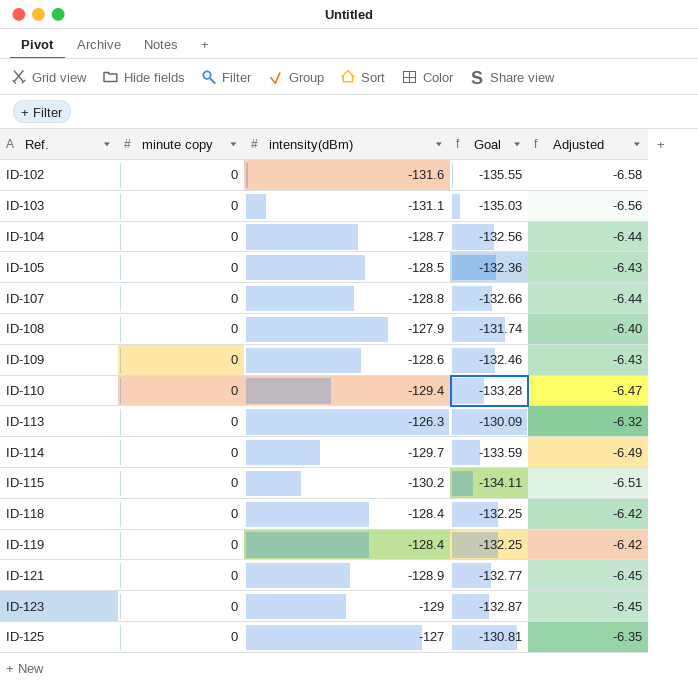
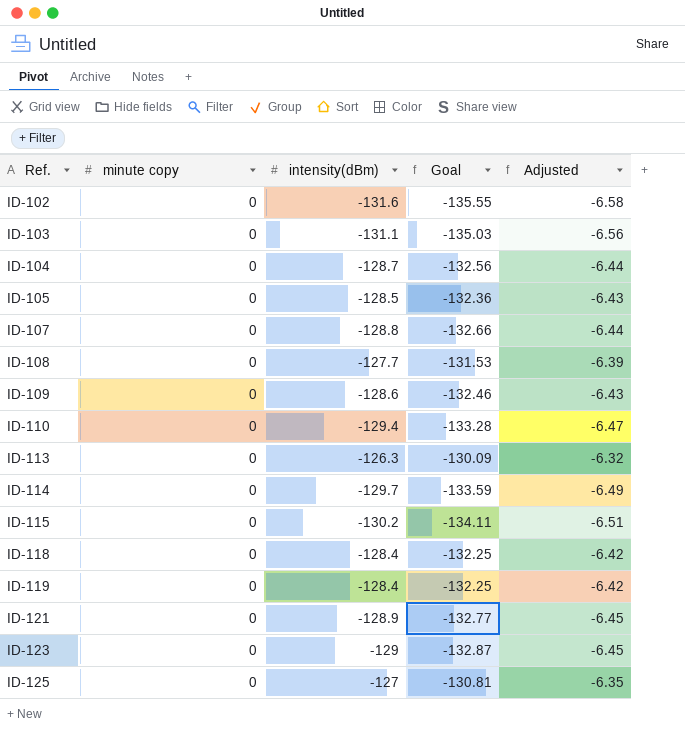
ID-108 | intensity(dBm): -127.9 -> -127.7
ID-108 | Goal: -131.74 -> -131.53
ID-108 | Adjusted: -6.40 -> -6.39

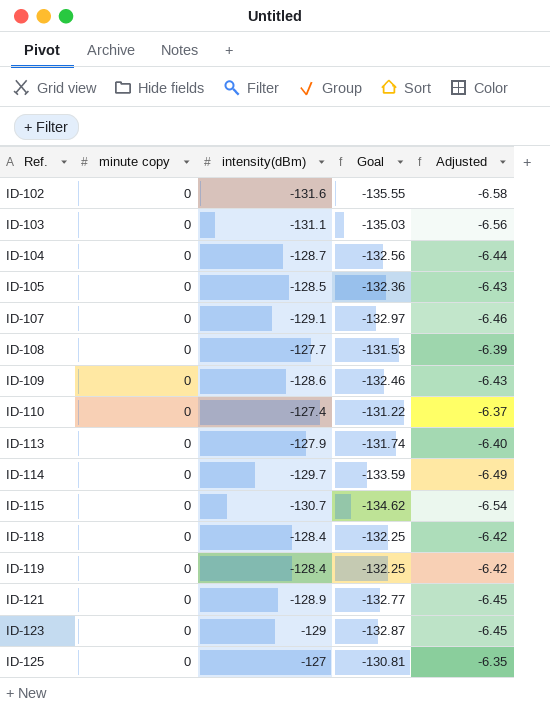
ID-107 | intensity(dBm): -128.8 -> -129.1
ID-107 | Goal: -132.66 -> -132.97
ID-107 | Adjusted: -6.44 -> -6.46
ID-110 | intensity(dBm): -129.4 -> -127.4
ID-110 | Goal: -133.28 -> -131.22
ID-110 | Adjusted: -6.47 -> -6.37
ID-113 | intensity(dBm): -126.3 -> -127.9
ID-113 | Goal: -130.09 -> -131.74
ID-113 | Adjusted: -6.32 -> -6.40
ID-115 | intensity(dBm): -130.2 -> -130.7
ID-115 | Goal: -134.11 -> -134.62
ID-115 | Adjusted: -6.51 -> -6.54

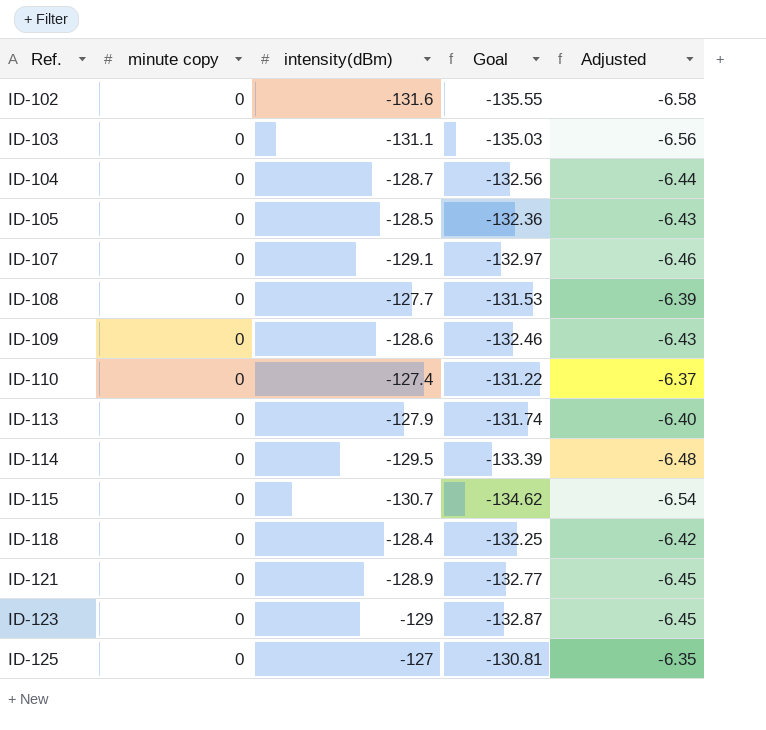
row ID-119: 0 | -128.4 | -132.25 | -6.42 -> none
ID-114 | intensity(dBm): -129.7 -> -129.5
ID-114 | Goal: -133.59 -> -133.39
ID-114 | Adjusted: -6.49 -> -6.48

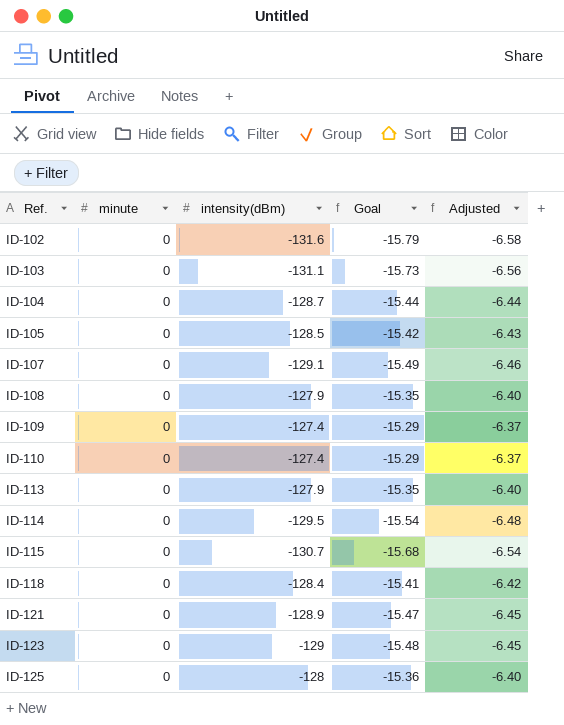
column name: minute copy -> minute
column Goal | formula: [intensity(dBm)] * 1.03 -> [intensity(dBm)] * 0.12
ID-108 | intensity(dBm): -127.7 -> -127.9
ID-108 | Adjusted: -6.39 -> -6.40
ID-109 | intensity(dBm): -128.6 -> -127.4
ID-109 | Adjusted: -6.43 -> -6.37
ID-125 | intensity(dBm): -127 -> -128
ID-125 | Adjusted: -6.35 -> -6.40

